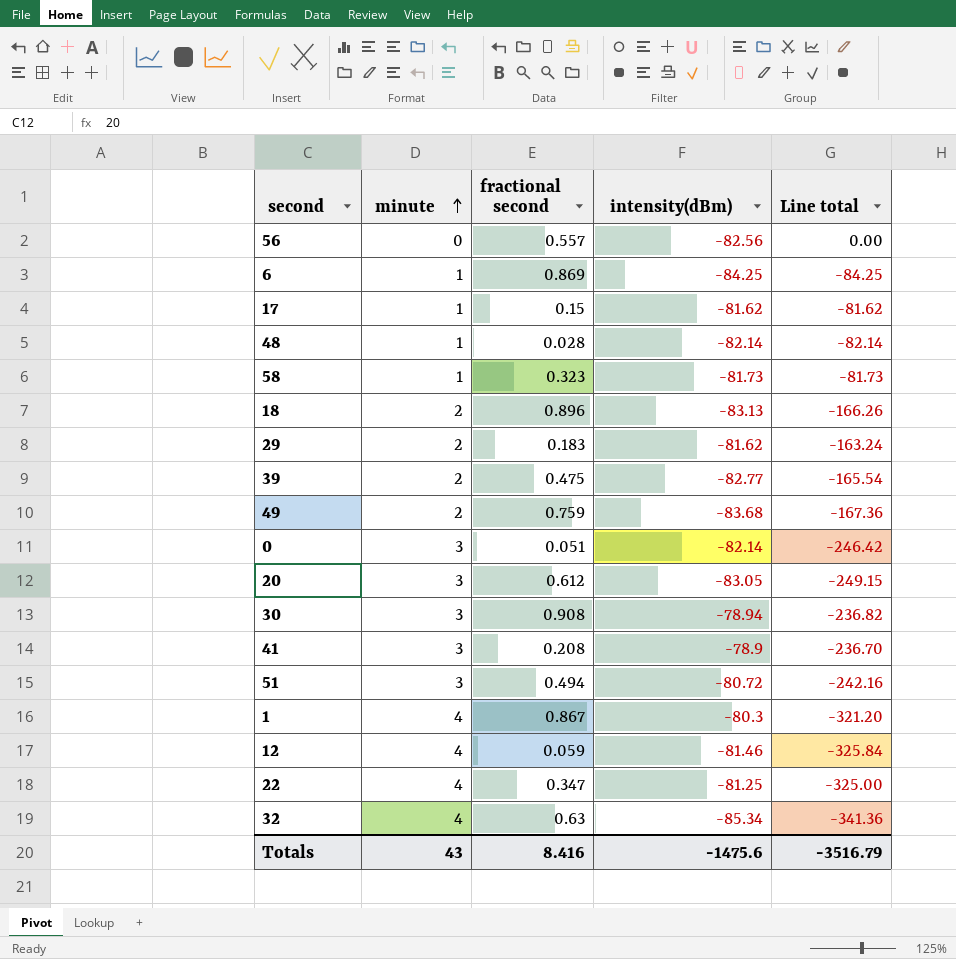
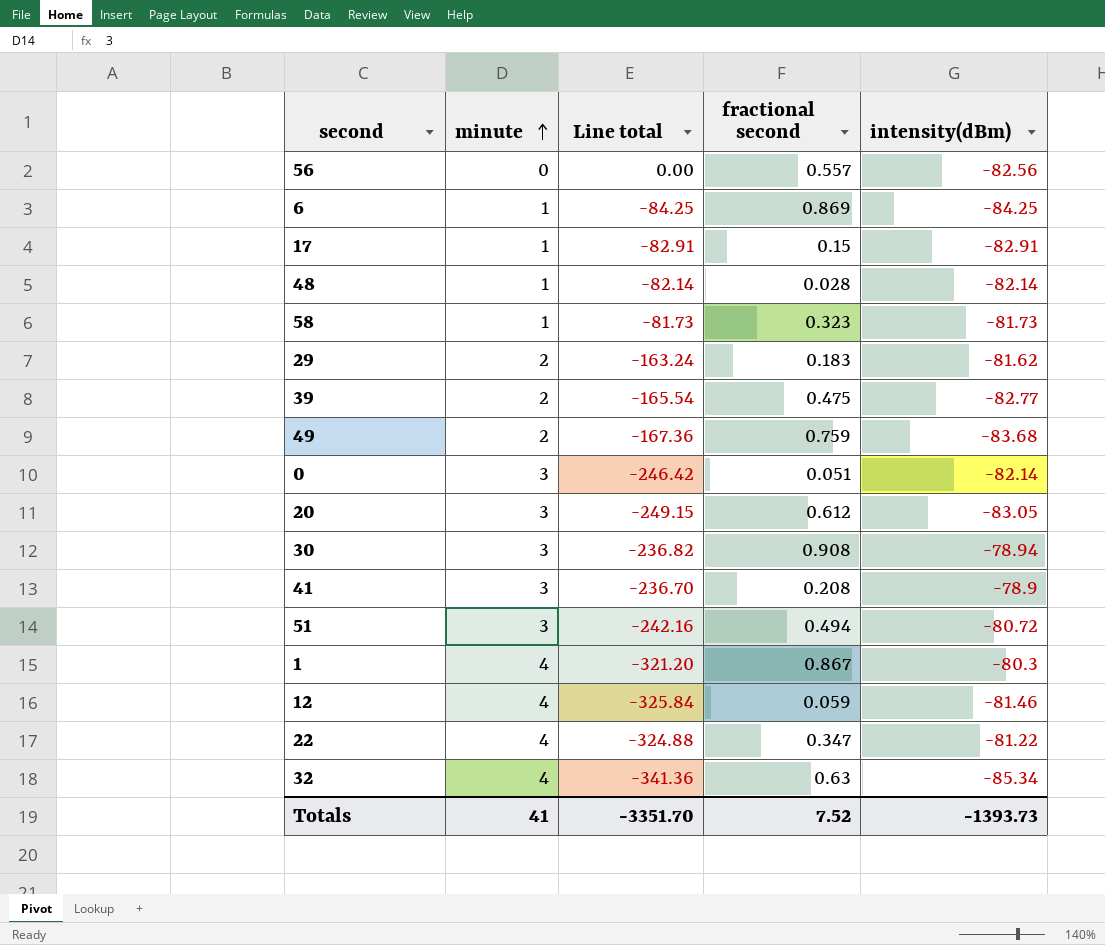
column Line total | position: 5 -> 3
row 18: 2 | 0.896 | -83.13 | -166.26 -> none
17 | Line total: -81.62 -> -82.91
17 | intensity(dBm): -81.62 -> -82.91
22 | Line total: -325.00 -> -324.88
22 | intensity(dBm): -81.25 -> -81.22
Totals | minute: 43 -> 41
Totals | Line total: -3516.79 -> -3351.70
Totals | fractional second: 8.416 -> 7.52
Totals | intensity(dBm): -1475.6 -> -1393.73

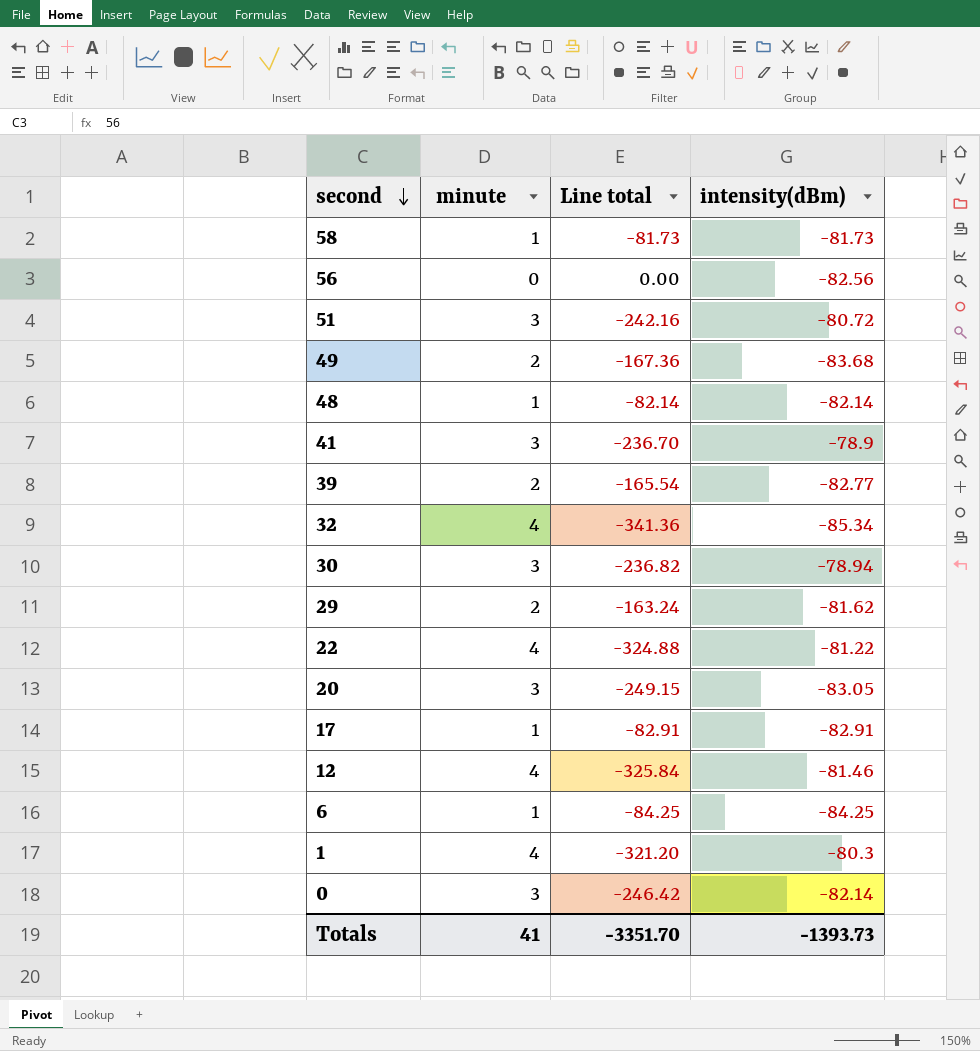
row order: minute ascending -> second descending
column fractional second | position: 4 -> none

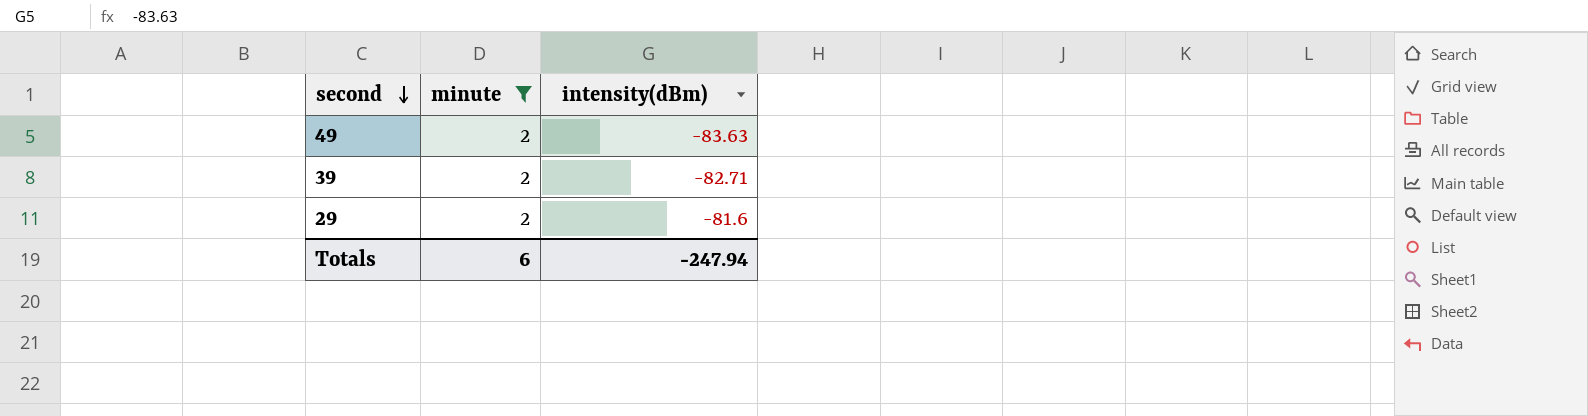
filter: none -> minute = 2
column Line total | formula: [minute] * [intensity(dBm)] -> none
49 | intensity(dBm): -83.68 -> -83.63
39 | intensity(dBm): -82.77 -> -82.71
29 | intensity(dBm): -81.62 -> -81.6
Totals | minute: 41 -> 6
Totals | intensity(dBm): -1393.73 -> -247.94

